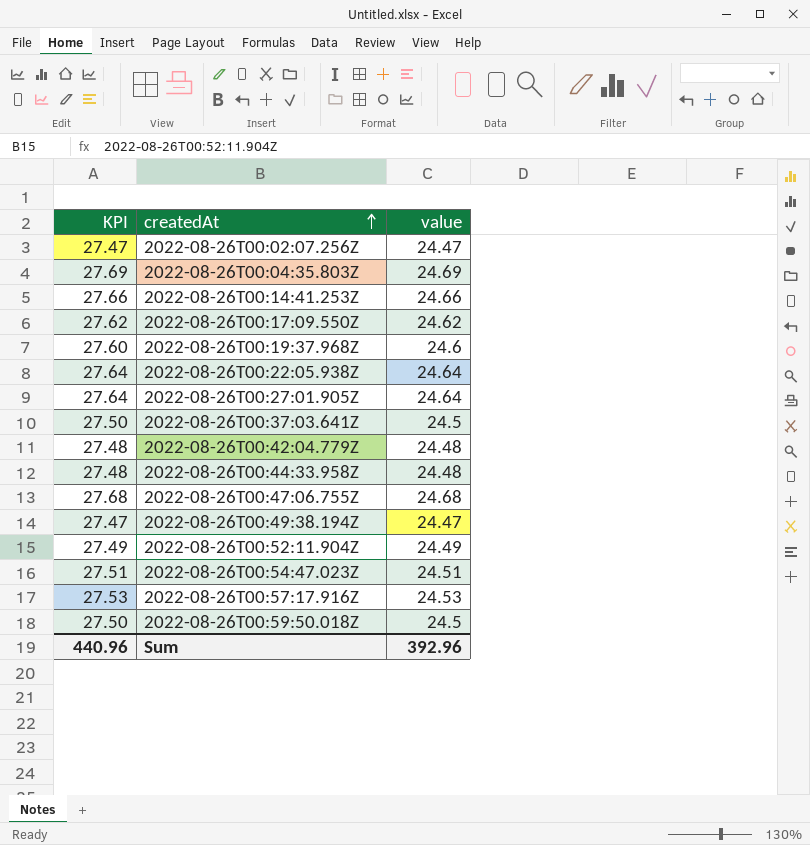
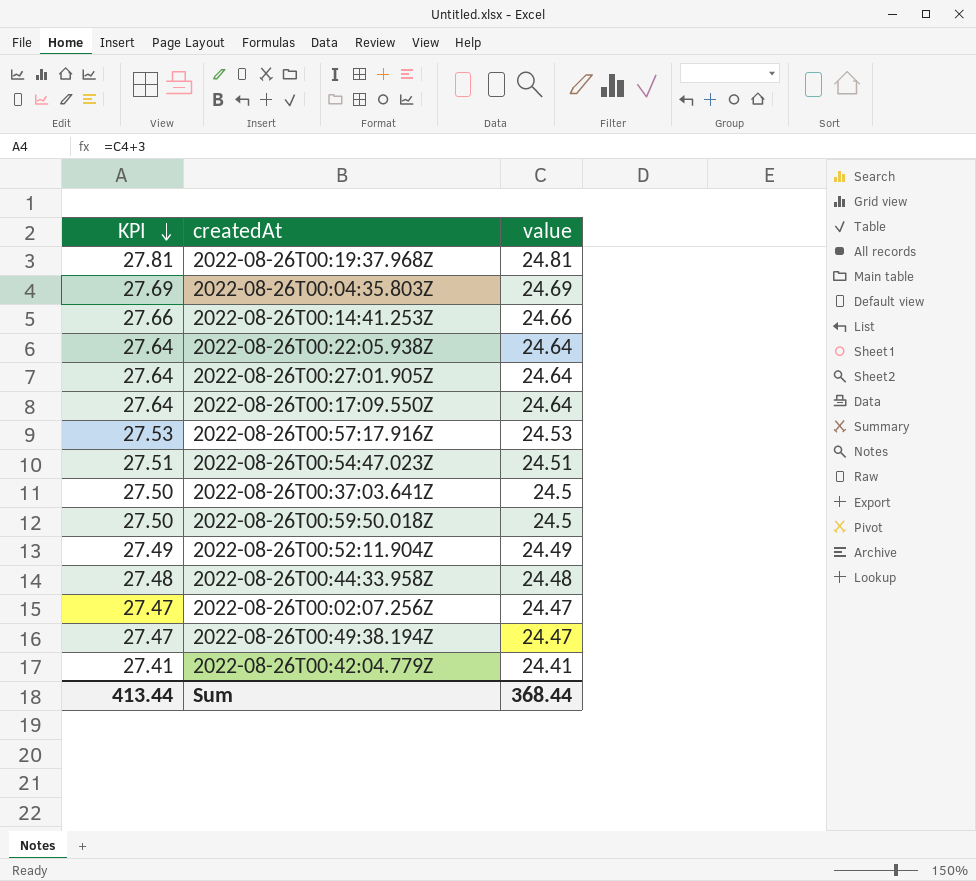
row order: createdAt ascending -> KPI descending
row 2022-08-26T00:47:06.755Z: 27.68 | 24.68 -> none
2022-08-26T00:19:37.968Z | KPI: 27.60 -> 27.81
2022-08-26T00:19:37.968Z | value: 24.6 -> 24.81
2022-08-26T00:17:09.550Z | KPI: 27.62 -> 27.64
2022-08-26T00:17:09.550Z | value: 24.62 -> 24.64
2022-08-26T00:42:04.779Z | KPI: 27.48 -> 27.41
2022-08-26T00:42:04.779Z | value: 24.48 -> 24.41
Sum | KPI: 440.96 -> 413.44
Sum | value: 392.96 -> 368.44

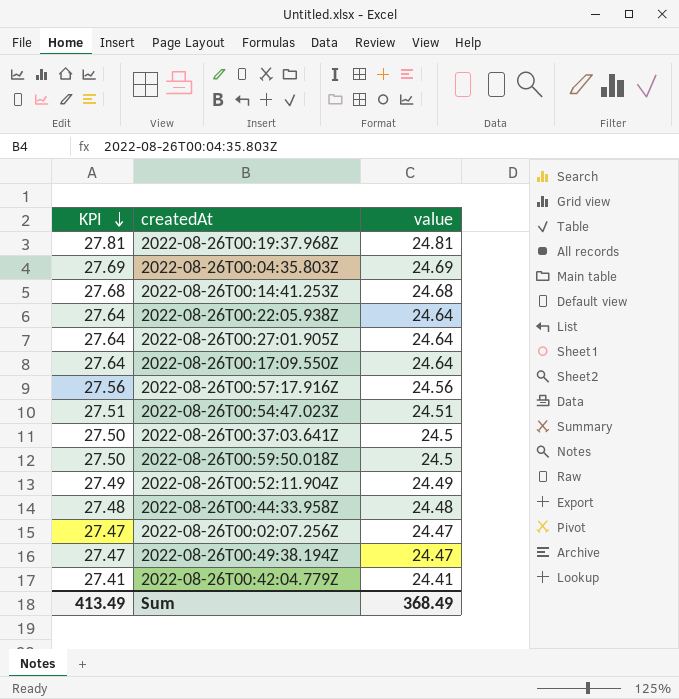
2022-08-26T00:14:41.253Z | KPI: 27.66 -> 27.68
2022-08-26T00:14:41.253Z | value: 24.66 -> 24.68
2022-08-26T00:57:17.916Z | KPI: 27.53 -> 27.56
2022-08-26T00:57:17.916Z | value: 24.53 -> 24.56
Sum | KPI: 413.44 -> 413.49
Sum | value: 368.44 -> 368.49

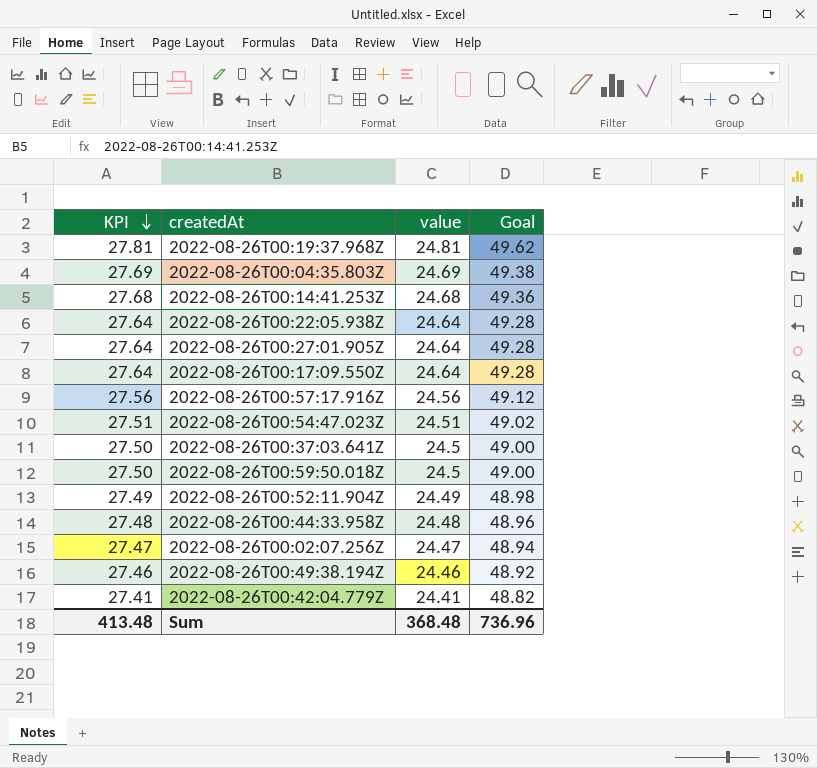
column Goal | formula: none -> [value] * 2
2022-08-26T00:49:38.194Z | KPI: 27.47 -> 27.46
2022-08-26T00:49:38.194Z | value: 24.47 -> 24.46
Sum | KPI: 413.49 -> 413.48
Sum | value: 368.49 -> 368.48

